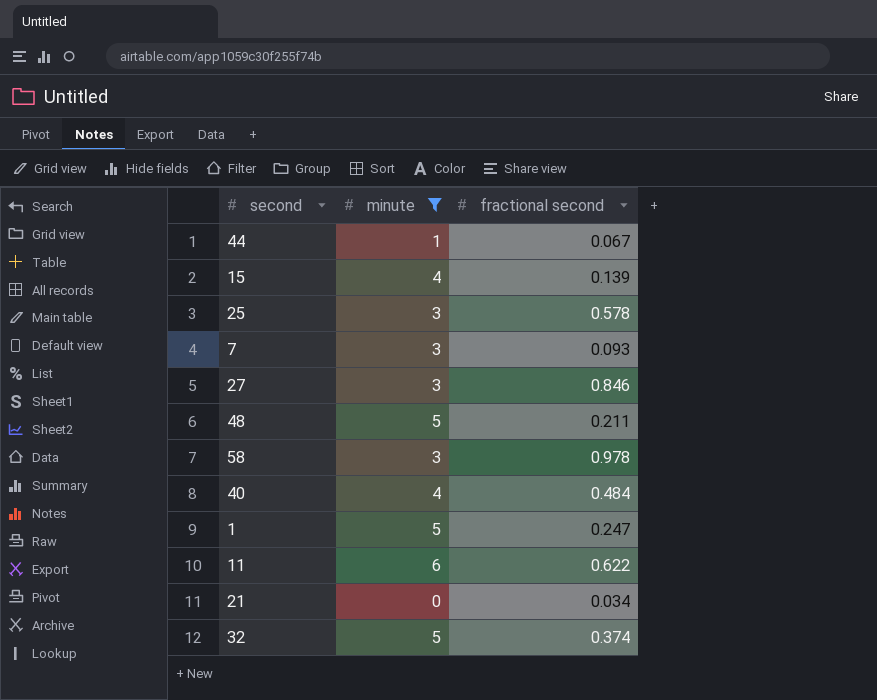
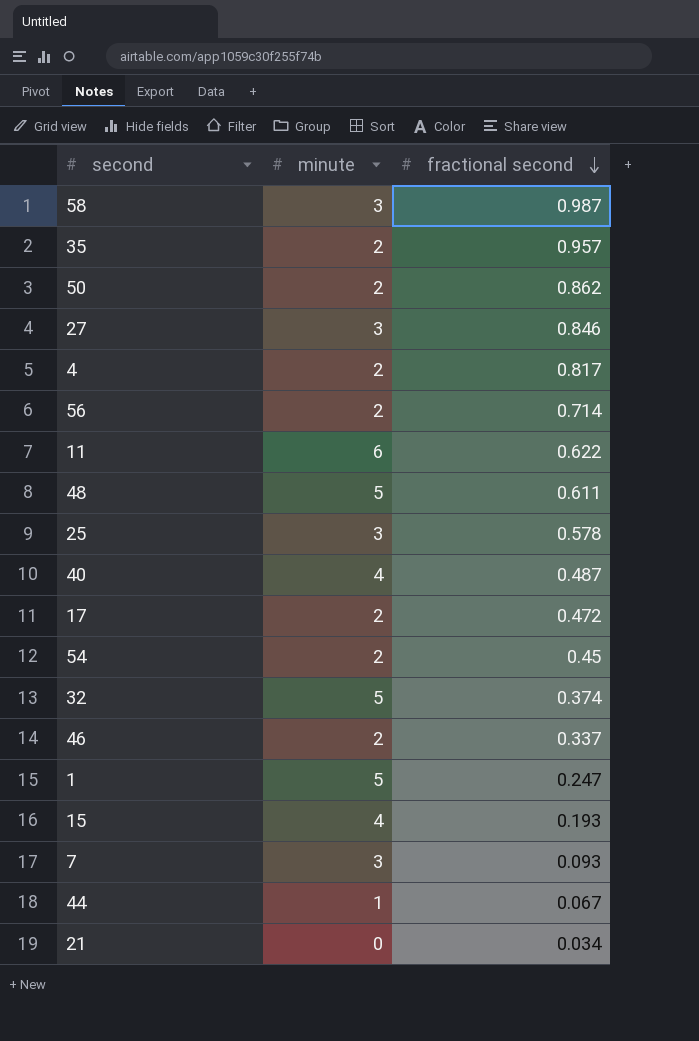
filter: minute != 2 -> none
row order: none -> fractional second descending
58 | fractional second: 0.978 -> 0.987
48 | fractional second: 0.211 -> 0.611
40 | fractional second: 0.484 -> 0.487
15 | fractional second: 0.139 -> 0.193

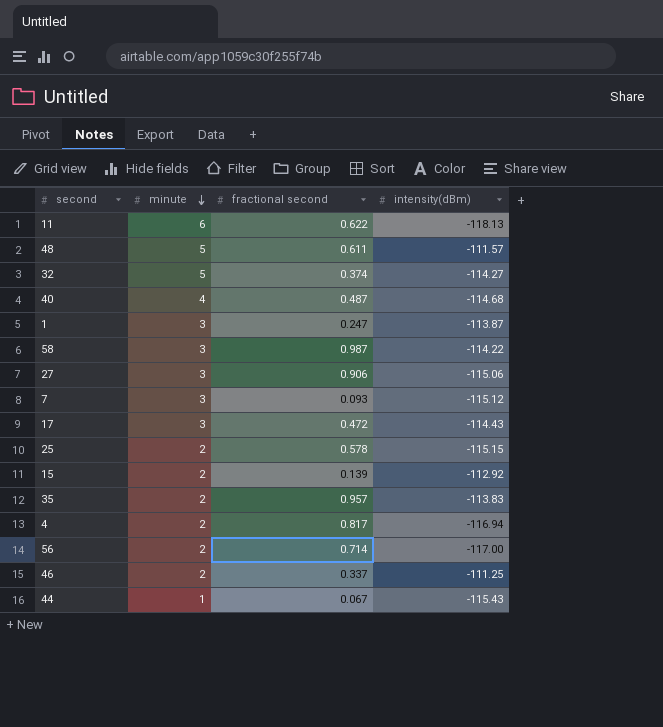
row order: fractional second descending -> minute descending
column intensity(dBm) | position: none -> 4
row 50: 2 | 0.862 -> none
row 54: 2 | 0.45 -> none
row 21: 0 | 0.034 -> none
1 | minute: 5 -> 3
27 | fractional second: 0.846 -> 0.906
17 | minute: 2 -> 3
25 | minute: 3 -> 2
15 | minute: 4 -> 2
15 | fractional second: 0.193 -> 0.139

